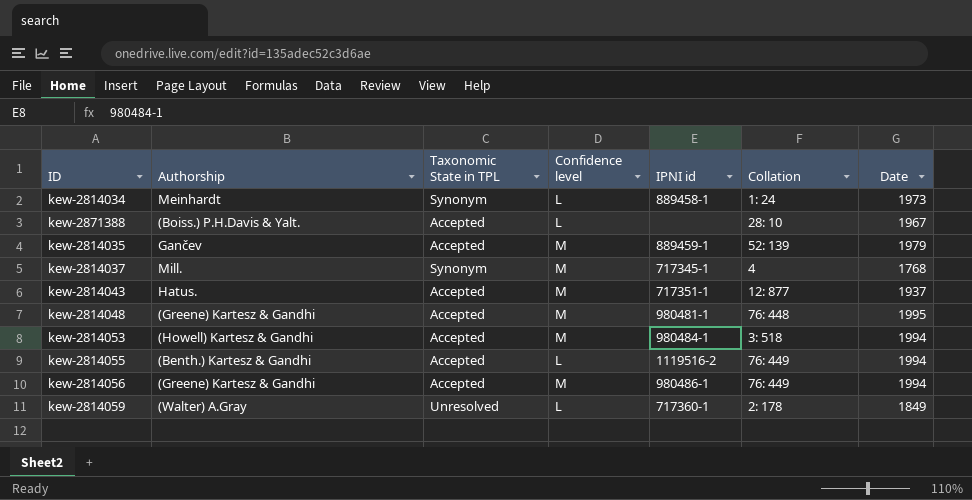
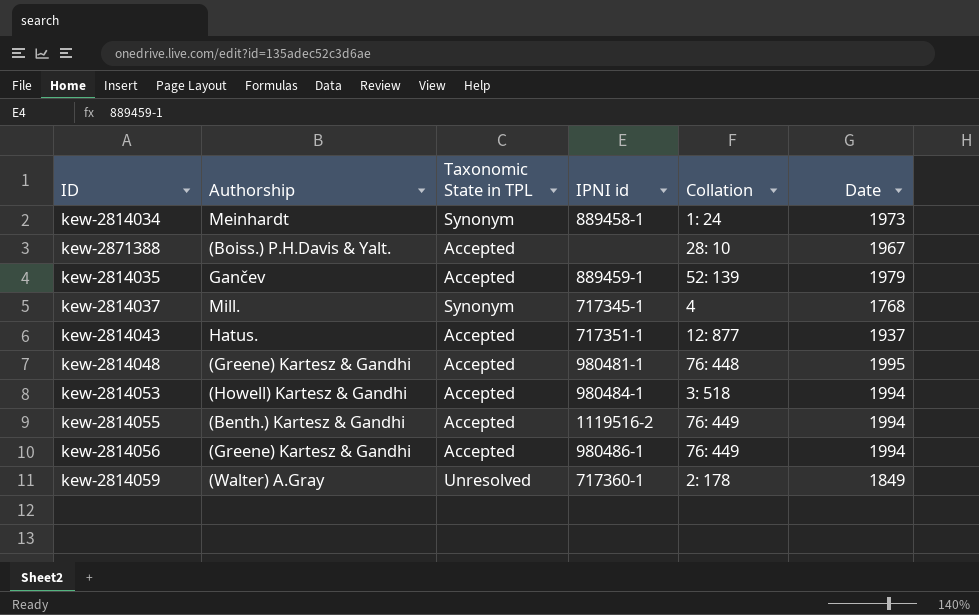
column Confidence level | position: 4 -> none

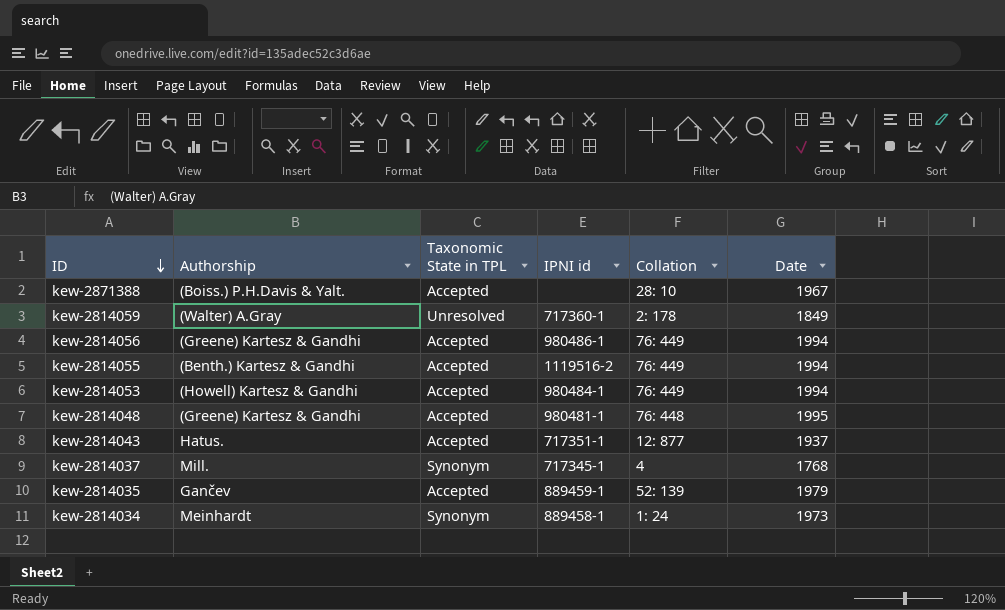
row order: none -> ID descending
kew-2814053 | Collation: 3: 518 -> 76: 449

